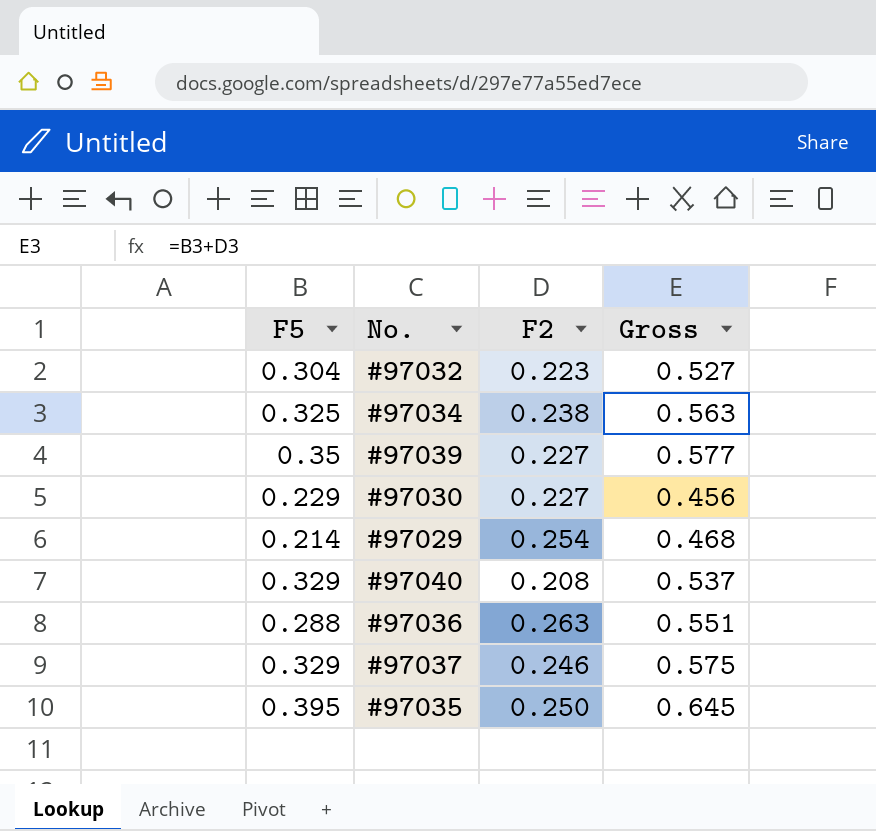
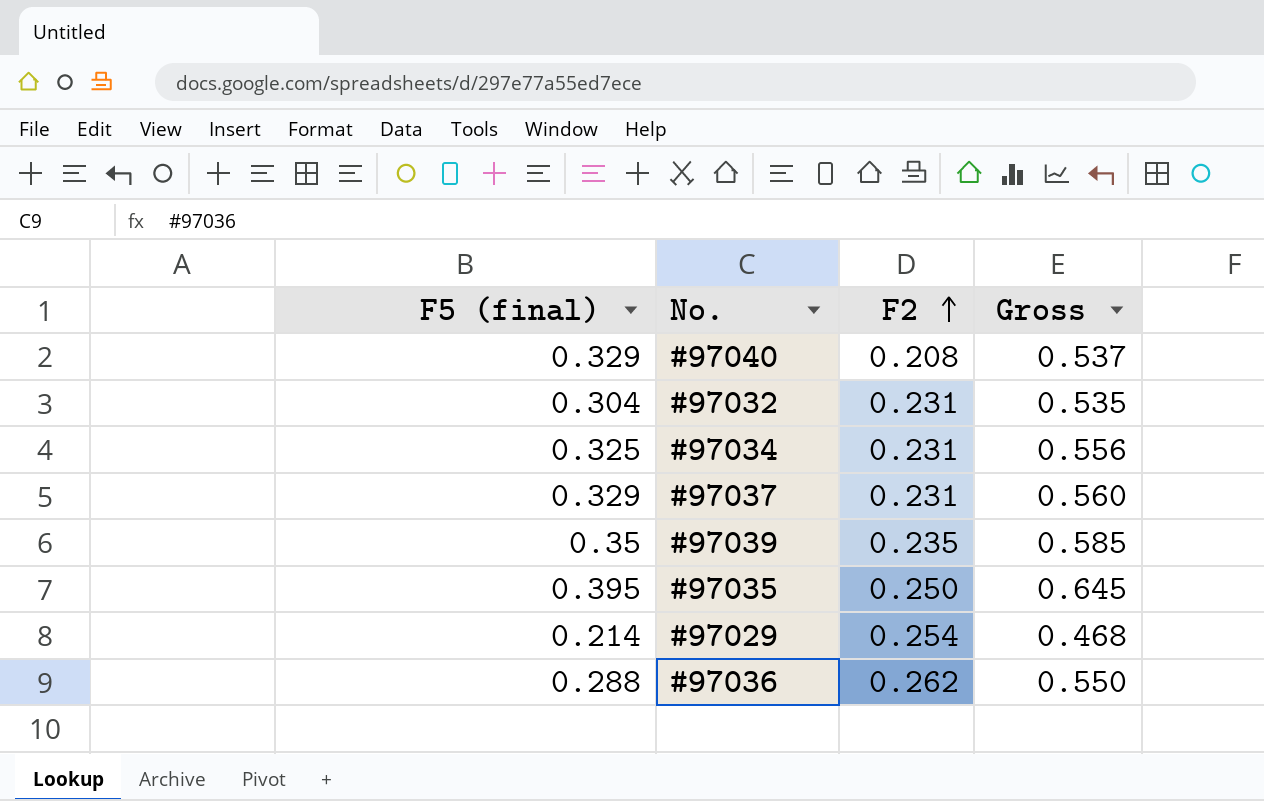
row order: none -> F2 ascending
column name: F5 -> F5 (final)
row #97030: 0.229 | 0.227 | 0.456 -> none
#97032 | F2: 0.223 -> 0.231
#97032 | Gross: 0.527 -> 0.535
#97034 | F2: 0.238 -> 0.231
#97034 | Gross: 0.563 -> 0.556
#97037 | F2: 0.246 -> 0.231
#97037 | Gross: 0.575 -> 0.560
#97039 | F2: 0.227 -> 0.235
#97039 | Gross: 0.577 -> 0.585
#97036 | F2: 0.263 -> 0.262
#97036 | Gross: 0.551 -> 0.550

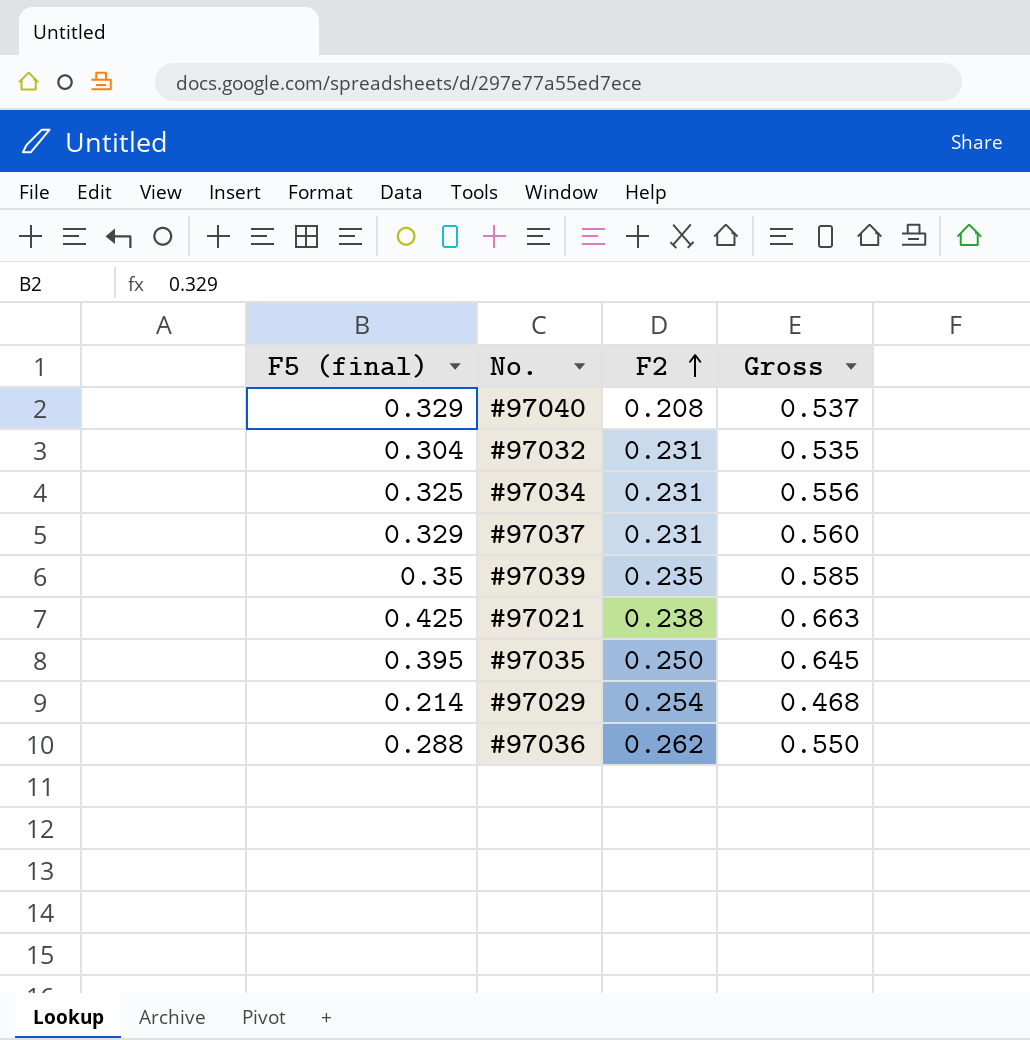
row #97021: none -> 0.425 | 0.238 | 0.663

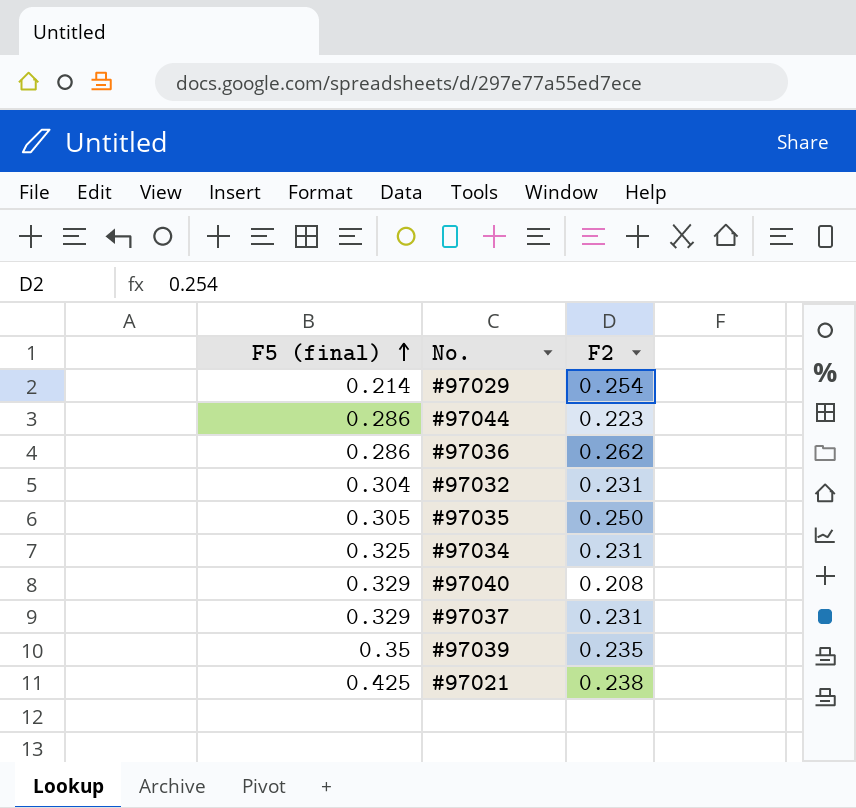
row order: F2 ascending -> F5 (final) ascending
column Gross | formula: [F5 (final)] + [F2] -> none
row #97044: none -> 0.286 | 0.223
#97036 | F5 (final): 0.288 -> 0.286
#97035 | F5 (final): 0.395 -> 0.305

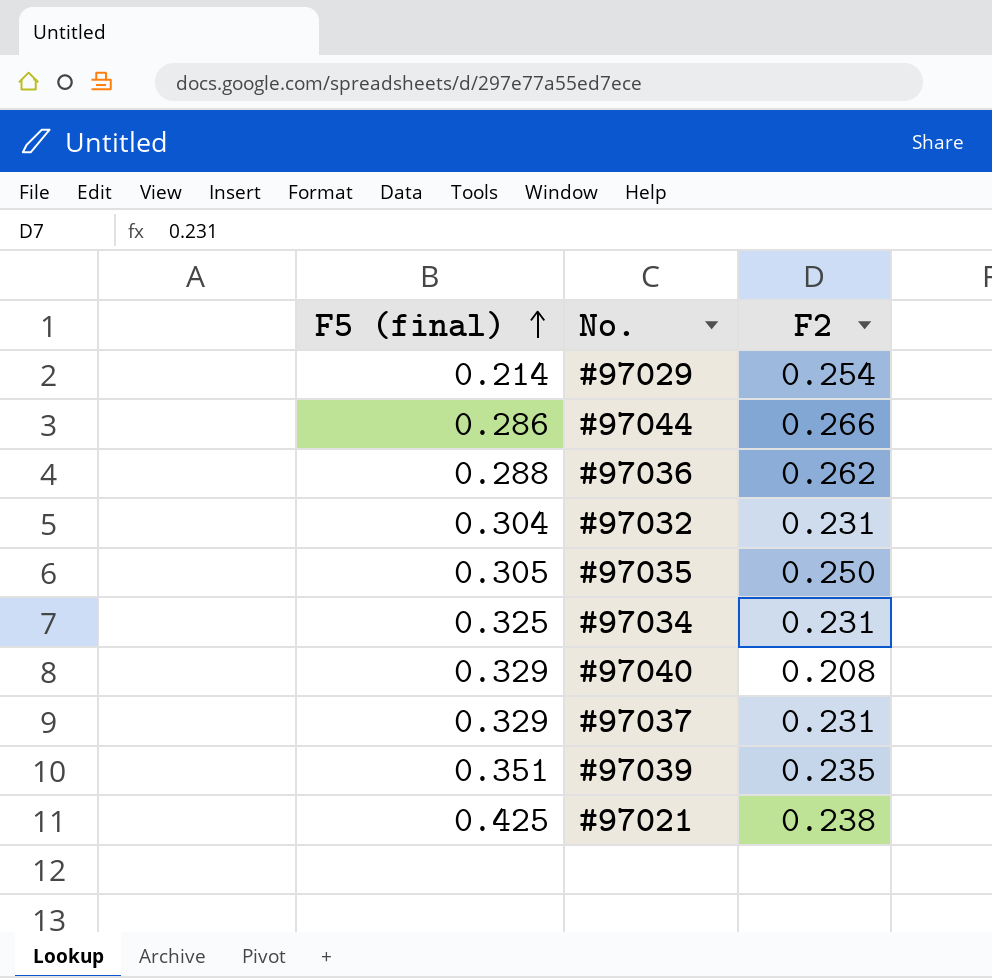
#97044 | F2: 0.223 -> 0.266
#97036 | F5 (final): 0.286 -> 0.288
#97039 | F5 (final): 0.35 -> 0.351

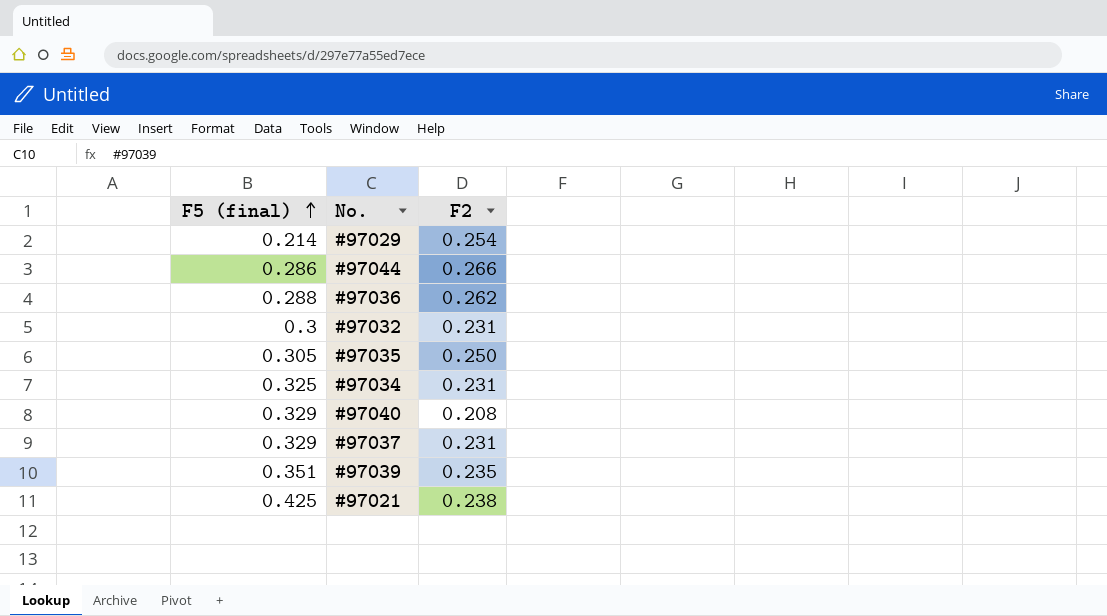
#97032 | F5 (final): 0.304 -> 0.3

